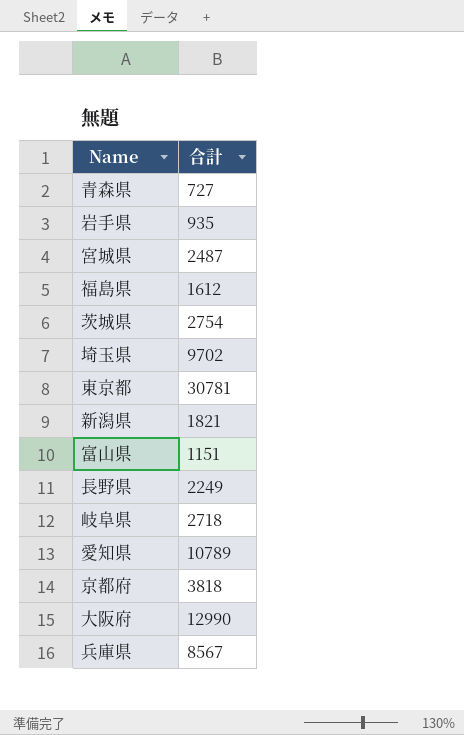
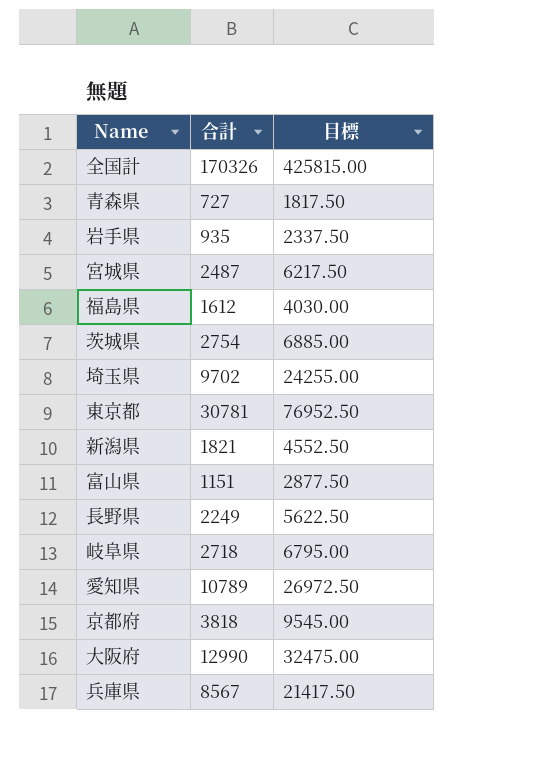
column 目標 | formula: none -> [合計] * 2.5
row 全国計: none -> 170326 | 425815.00

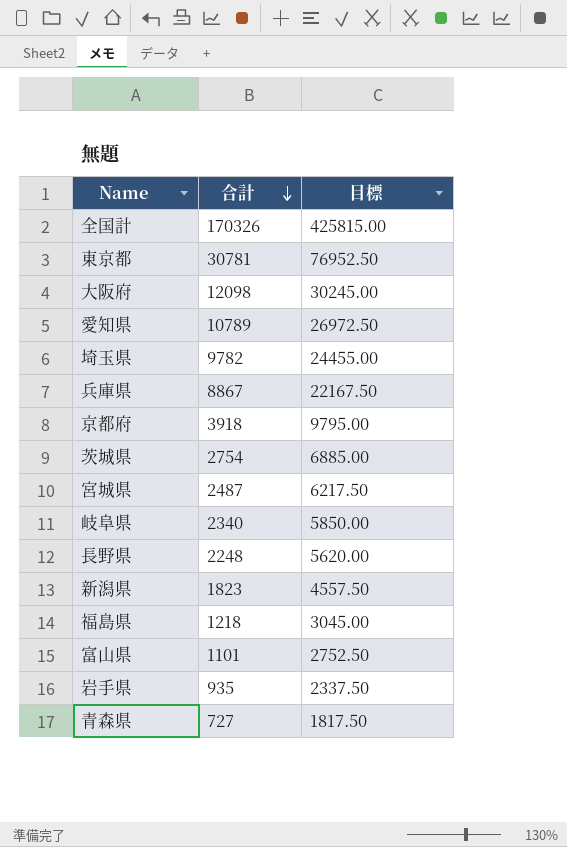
row order: none -> 合計 descending
大阪府 | 合計: 12990 -> 12098
大阪府 | 目標: 32475.00 -> 30245.00
埼玉県 | 合計: 9702 -> 9782
埼玉県 | 目標: 24255.00 -> 24455.00
兵庫県 | 合計: 8567 -> 8867
兵庫県 | 目標: 21417.50 -> 22167.50
京都府 | 合計: 3818 -> 3918
京都府 | 目標: 9545.00 -> 9795.00
岐阜県 | 合計: 2718 -> 2340
岐阜県 | 目標: 6795.00 -> 5850.00
長野県 | 合計: 2249 -> 2248
長野県 | 目標: 5622.50 -> 5620.00
新潟県 | 合計: 1821 -> 1823
新潟県 | 目標: 4552.50 -> 4557.50
福島県 | 合計: 1612 -> 1218
福島県 | 目標: 4030.00 -> 3045.00
富山県 | 合計: 1151 -> 1101
富山県 | 目標: 2877.50 -> 2752.50

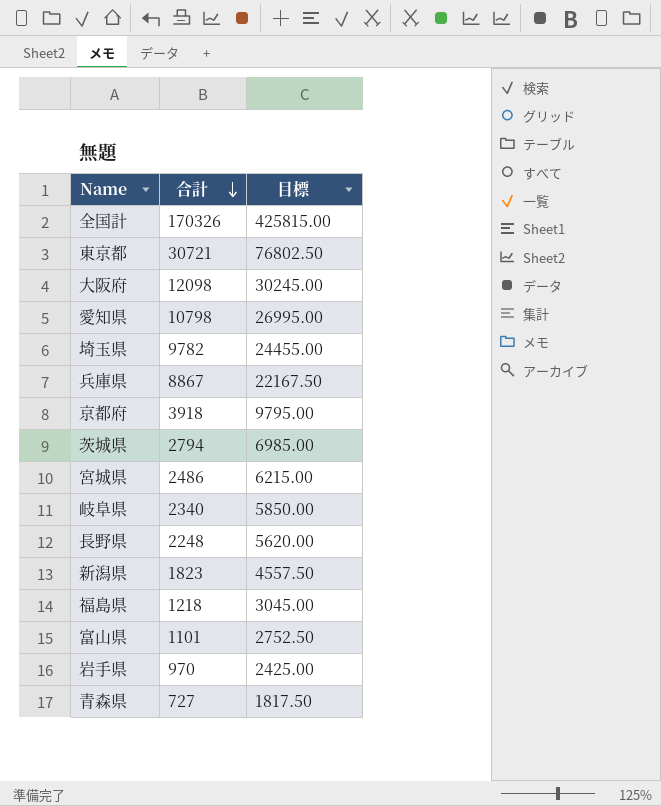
東京都 | 合計: 30781 -> 30721
東京都 | 目標: 76952.50 -> 76802.50
愛知県 | 合計: 10789 -> 10798
愛知県 | 目標: 26972.50 -> 26995.00
茨城県 | 合計: 2754 -> 2794
茨城県 | 目標: 6885.00 -> 6985.00
宮城県 | 合計: 2487 -> 2486
宮城県 | 目標: 6217.50 -> 6215.00
岩手県 | 合計: 935 -> 970
岩手県 | 目標: 2337.50 -> 2425.00

